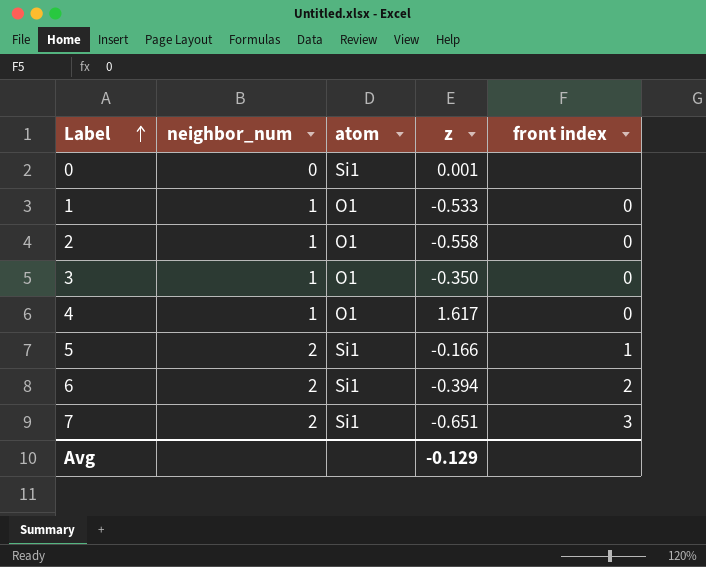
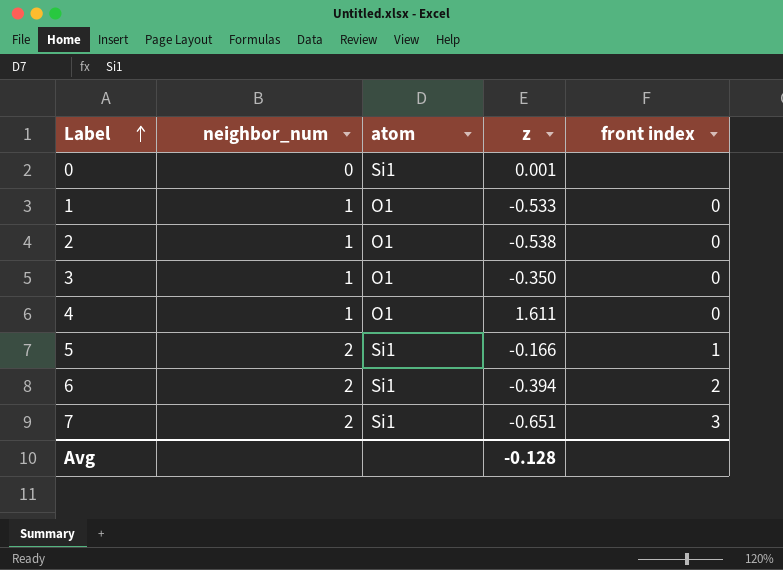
2 | z: -0.558 -> -0.538
4 | z: 1.617 -> 1.611
Avg | z: -0.129 -> -0.128

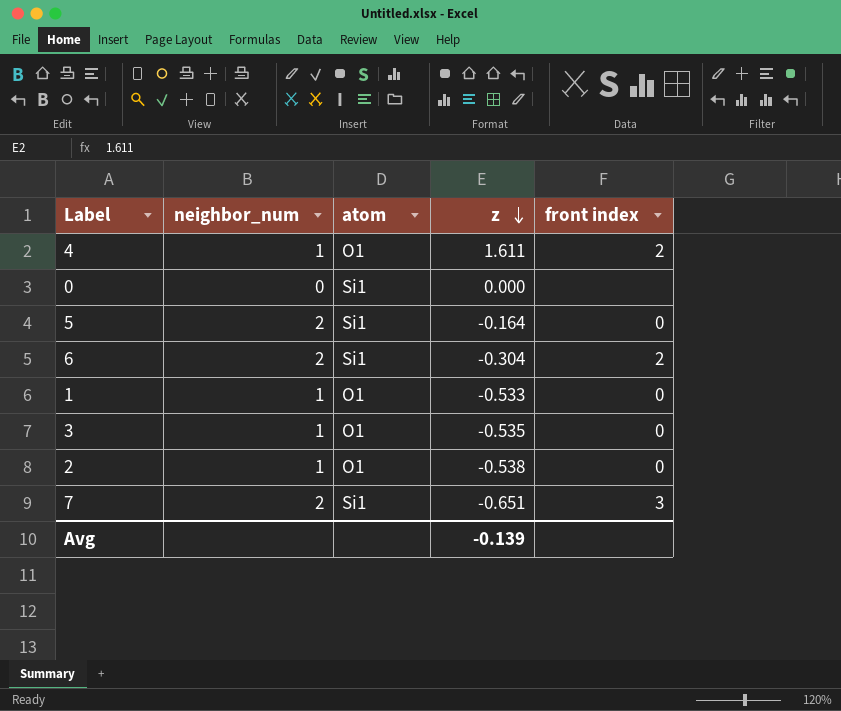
row order: Label ascending -> z descending
4 | front index: 0 -> 2
0 | z: 0.001 -> 0.000
5 | z: -0.166 -> -0.164
5 | front index: 1 -> 0
6 | z: -0.394 -> -0.304
3 | z: -0.350 -> -0.535
Avg | z: -0.128 -> -0.139

